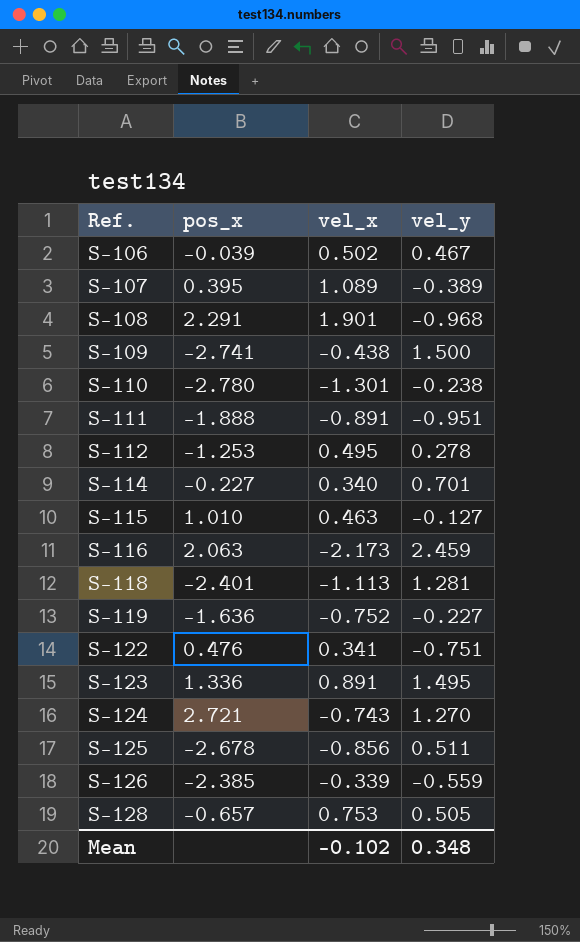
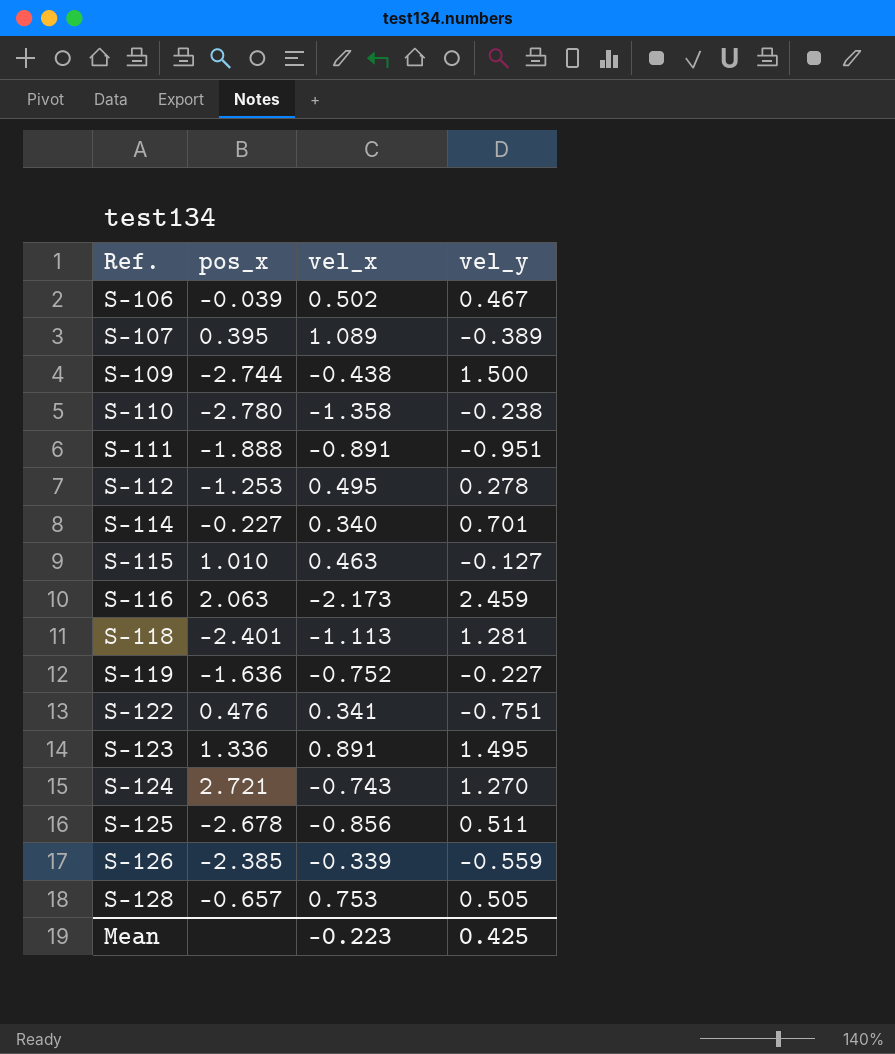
row S-108: 2.291 | 1.901 | -0.968 -> none
S-109 | pos_x: -2.741 -> -2.744
S-110 | vel_x: -1.301 -> -1.358
Mean | vel_x: -0.102 -> -0.223
Mean | vel_y: 0.348 -> 0.425

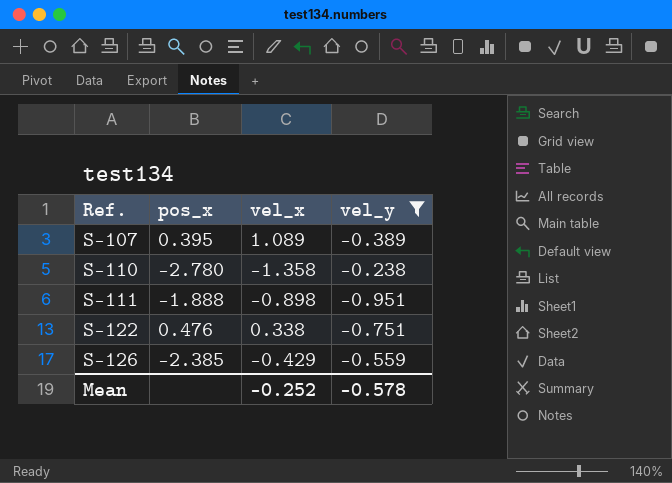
filter: none -> vel_y <= -0.238
S-111 | vel_x: -0.891 -> -0.898
S-122 | vel_x: 0.341 -> 0.338
S-126 | vel_x: -0.339 -> -0.429
Mean | vel_x: -0.223 -> -0.252
Mean | vel_y: 0.425 -> -0.578

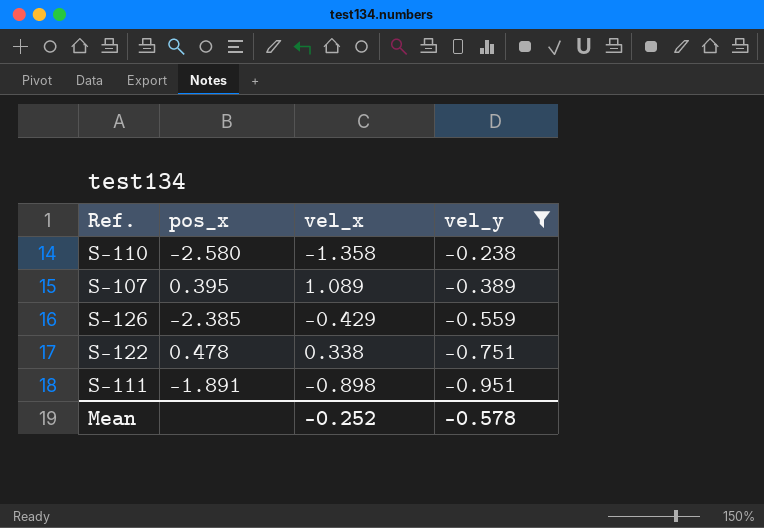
row order: Ref. ascending -> vel_y descending
S-110 | pos_x: -2.780 -> -2.580
S-122 | pos_x: 0.476 -> 0.478
S-111 | pos_x: -1.888 -> -1.891

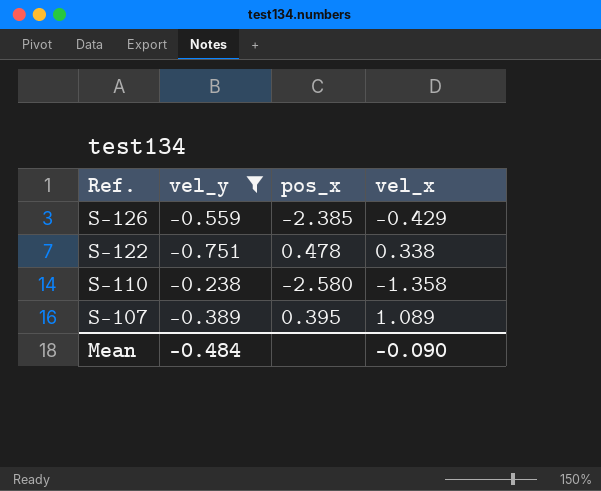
row order: vel_y descending -> Ref. descending
column vel_y | position: 4 -> 2
row S-111: -1.891 | -0.898 | -0.951 -> none
Mean | vel_y: -0.578 -> -0.484
Mean | vel_x: -0.252 -> -0.090

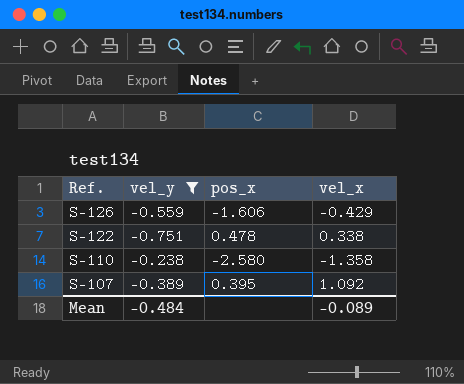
S-126 | pos_x: -2.385 -> -1.606
S-107 | vel_x: 1.089 -> 1.092
Mean | vel_x: -0.090 -> -0.089

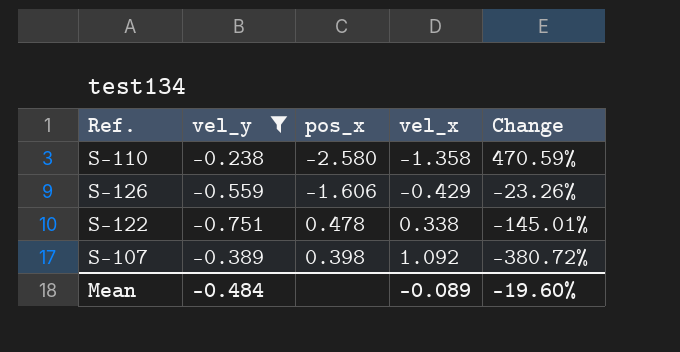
row order: Ref. descending -> vel_x ascending
column Change | formula: none -> ([vel_x] - [vel_y]) / [vel_y]
S-107 | pos_x: 0.395 -> 0.398

